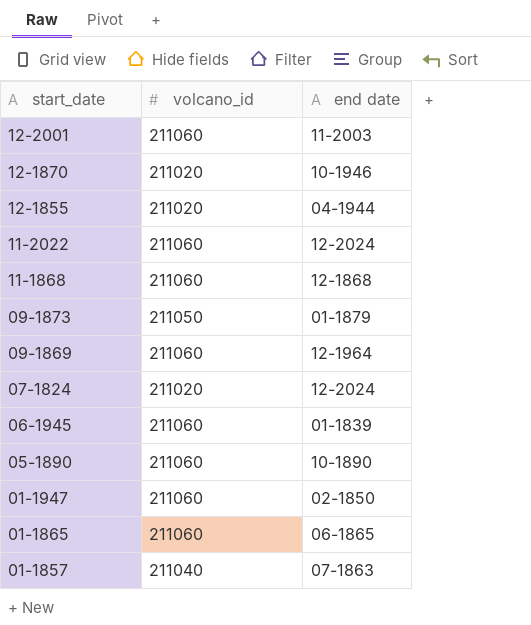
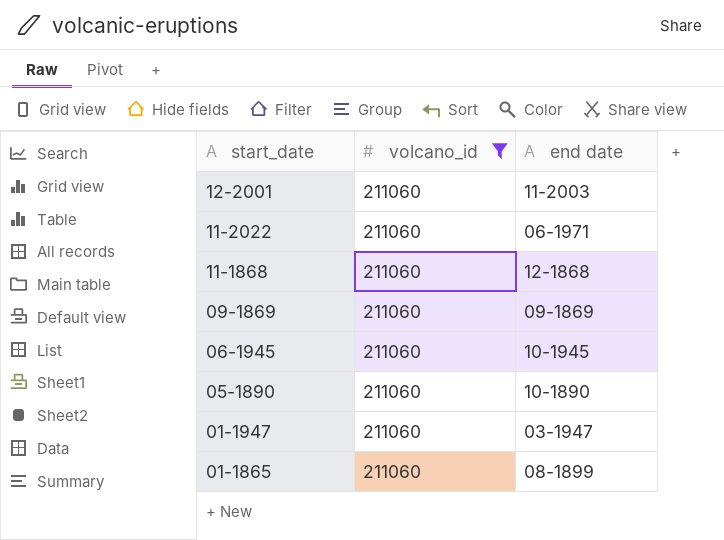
filter: none -> volcano_id = 211060
11-2022 | end date: 12-2024 -> 06-1971
09-1869 | end date: 12-1964 -> 09-1869
06-1945 | end date: 01-1839 -> 10-1945
01-1947 | end date: 02-1850 -> 03-1947
01-1865 | end date: 06-1865 -> 08-1899

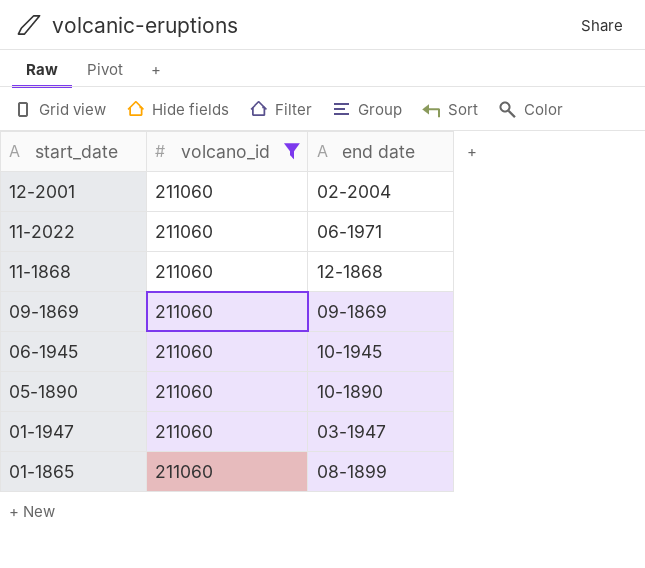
12-2001 | end date: 11-2003 -> 02-2004

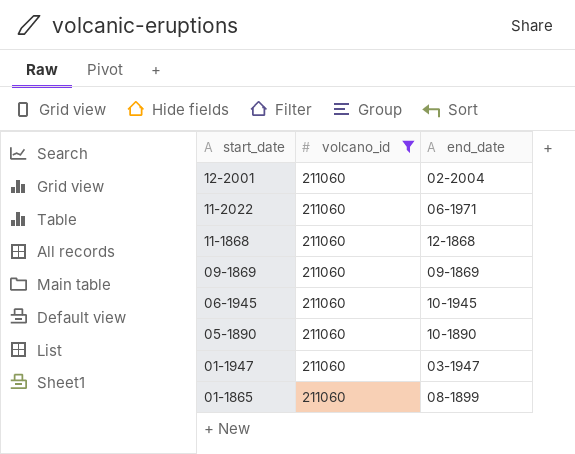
column name: end date -> end_date

